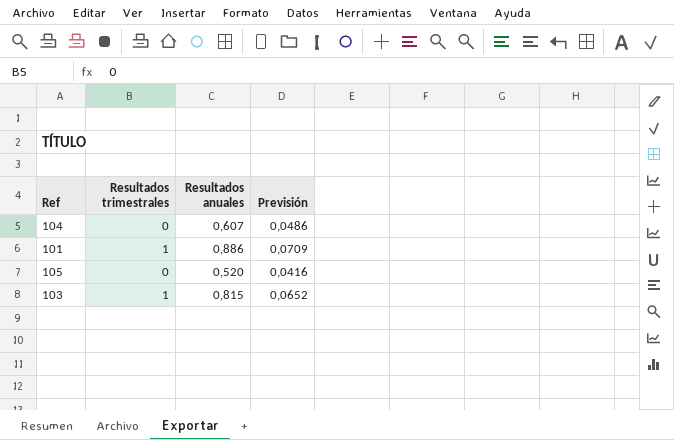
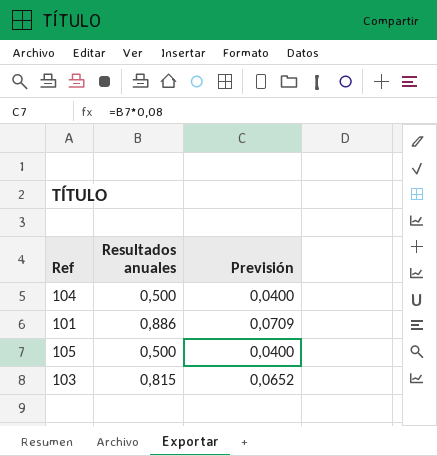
column Resultados trimestrales | position: 2 -> none
104 | Resultados anuales: 0,607 -> 0,500
104 | Previsión: 0,0486 -> 0,0400
105 | Resultados anuales: 0,520 -> 0,500
105 | Previsión: 0,0416 -> 0,0400

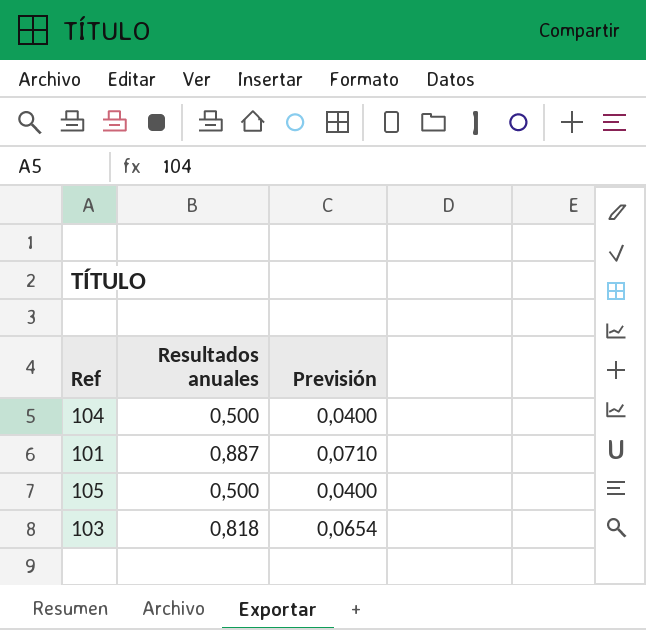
101 | Resultados anuales: 0,886 -> 0,887
101 | Previsión: 0,0709 -> 0,0710
103 | Resultados anuales: 0,815 -> 0,818
103 | Previsión: 0,0652 -> 0,0654

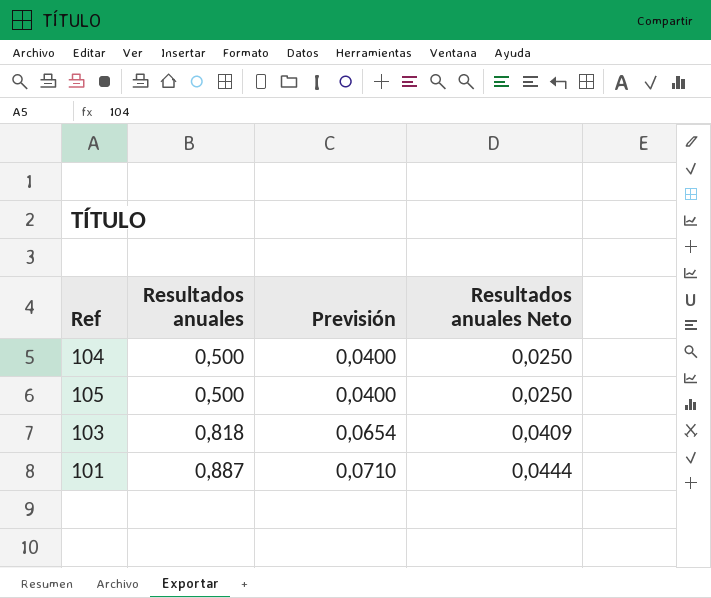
row order: none -> Resultados anuales ascending
column Resultados anuales Neto | formula: none -> [Resultados anuales] * 0,05

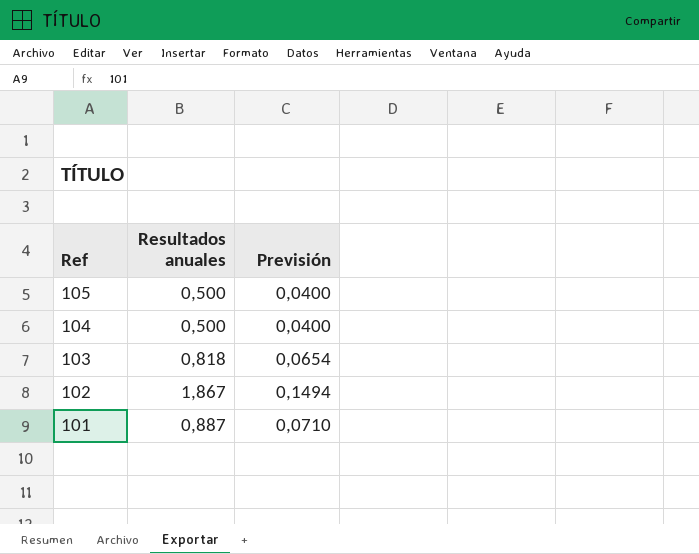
row order: Resultados anuales ascending -> Ref descending
column Resultados anuales Neto | formula: [Resultados anuales] * 0,05 -> none
row 102: none -> 1,867 | 0,1494

